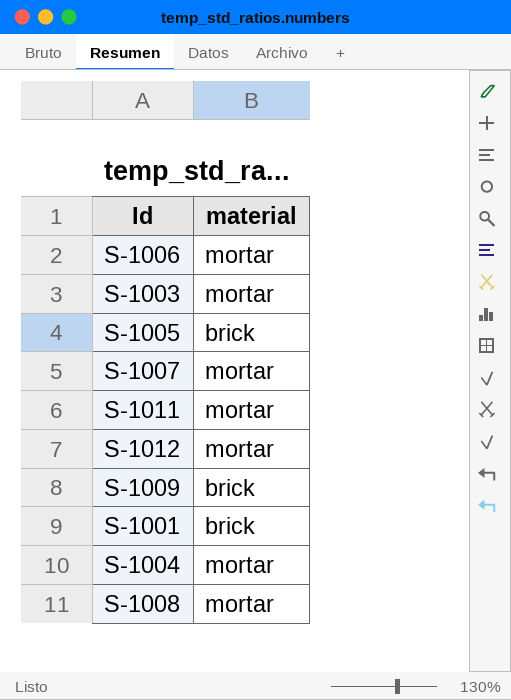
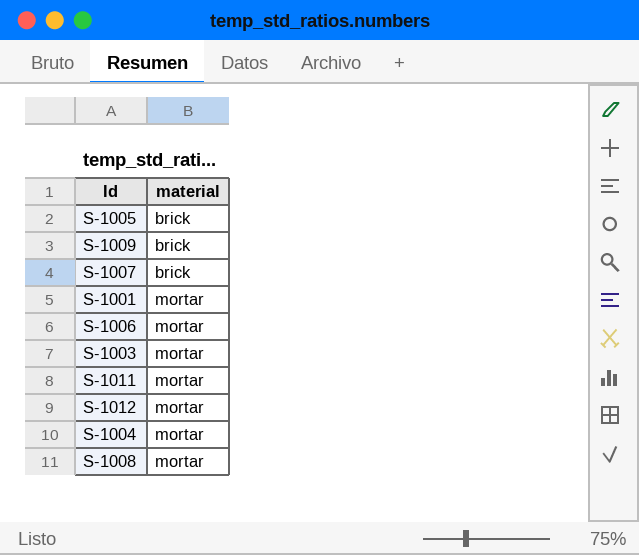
row order: none -> material ascending
S-1007 | material: mortar -> brick
S-1001 | material: brick -> mortar

